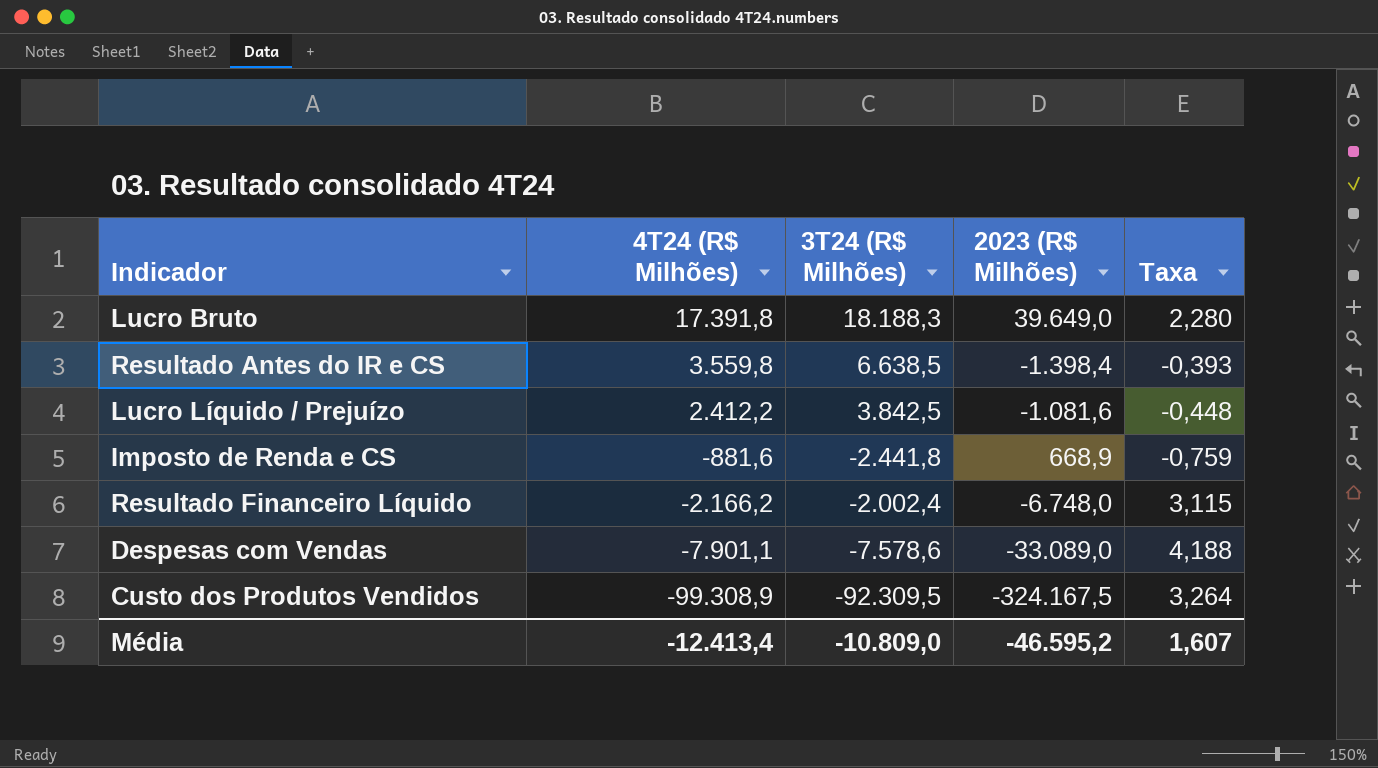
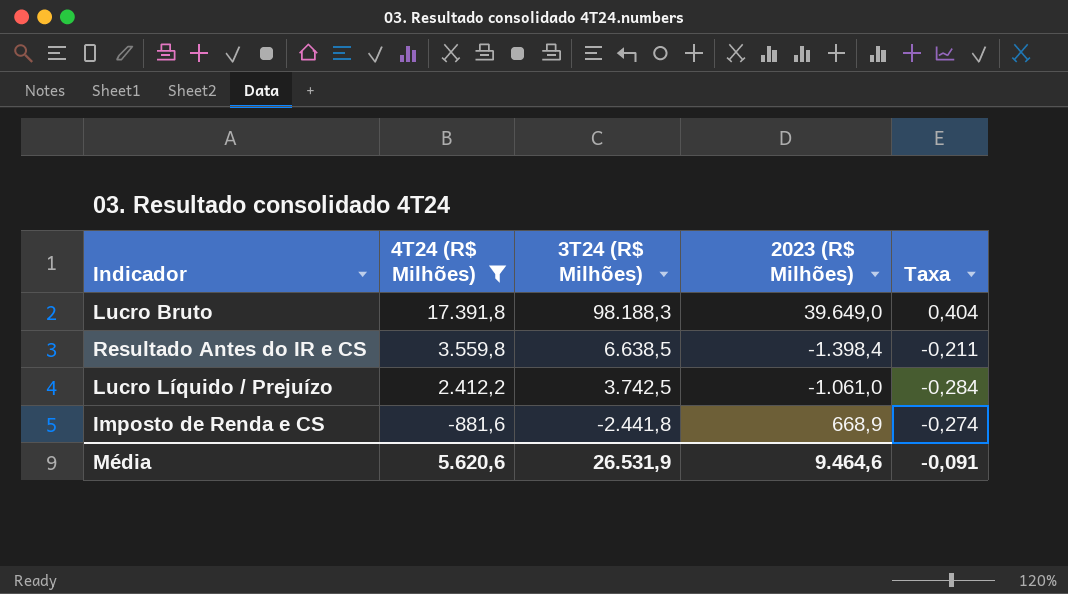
filter: none -> 4T24 (R$ Milhões) >= -881,6
column Taxa | formula: [2023 (R$ Milhões)] / [4T24 (R$ Milhões)] -> [2023 (R$ Milhões)] / [3T24 (R$ Milhões)]
Lucro Bruto | 3T24 (R$ Milhões): 18.188,3 -> 98.188,3
Lucro Líquido / Prejuízo | 3T24 (R$ Milhões): 3.842,5 -> 3.742,5
Lucro Líquido / Prejuízo | 2023 (R$ Milhões): -1.081,6 -> -1.061,0
Média | 4T24 (R$ Milhões): -12.413,4 -> 5.620,6
Média | 3T24 (R$ Milhões): -10.809,0 -> 26.531,9
Média | 2023 (R$ Milhões): -46.595,2 -> 9.464,6
Média | Taxa: 1,607 -> -0,091

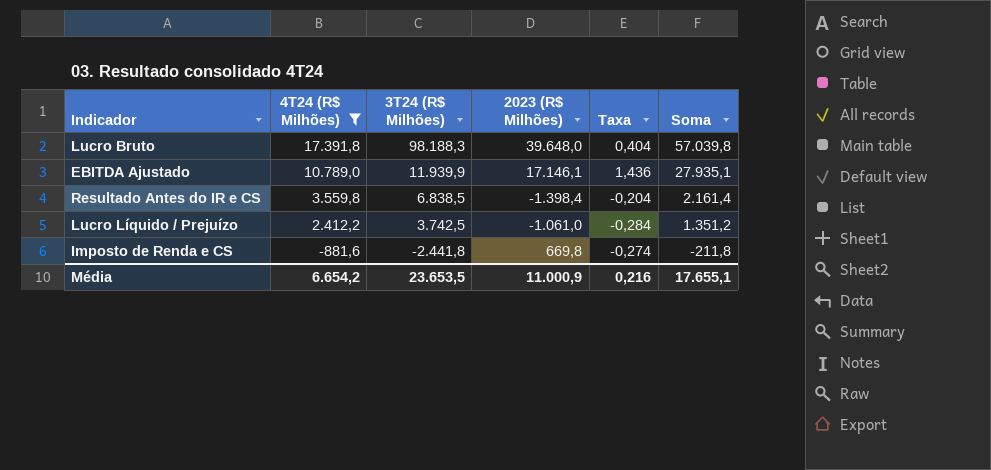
column Soma | formula: none -> [4T24 (R$ Milhões)] + [2023 (R$ Milhões)]
Lucro Bruto | 2023 (R$ Milhões): 39.649,0 -> 39.648,0
row EBITDA Ajustado: none -> 10.789,0 | 11.939,9 | 17.146,1 | 1,436 | 27.935,1
Resultado Antes do IR e CS | 3T24 (R$ Milhões): 6.638,5 -> 6.838,5
Resultado Antes do IR e CS | Taxa: -0,211 -> -0,204
Imposto de Renda e CS | 2023 (R$ Milhões): 668,9 -> 669,8
Média | 4T24 (R$ Milhões): 5.620,6 -> 6.654,2
Média | 3T24 (R$ Milhões): 26.531,9 -> 23.653,5
Média | 2023 (R$ Milhões): 9.464,6 -> 11.000,9
Média | Taxa: -0,091 -> 0,216

